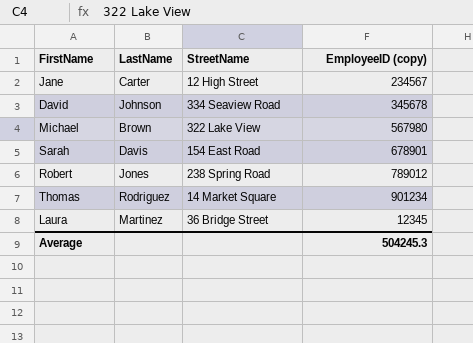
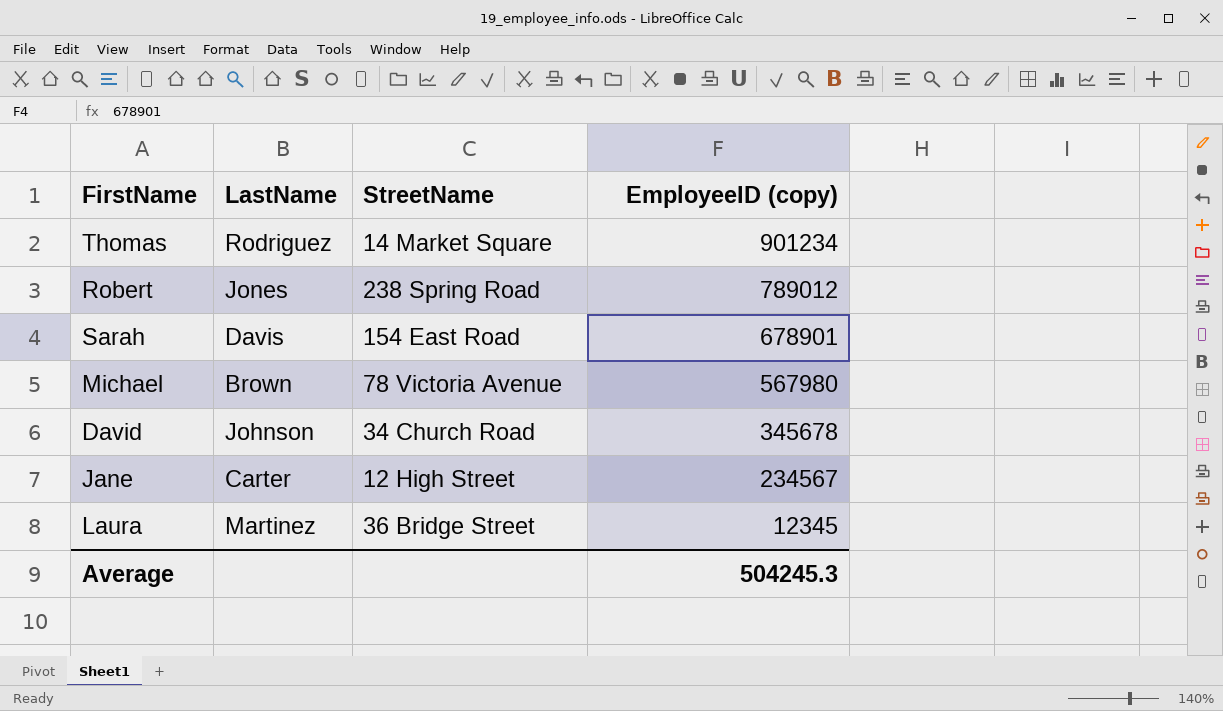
row order: none -> EmployeeID (copy) descending
Michael | StreetName: 322 Lake View -> 78 Victoria Avenue
David | StreetName: 334 Seaview Road -> 34 Church Road

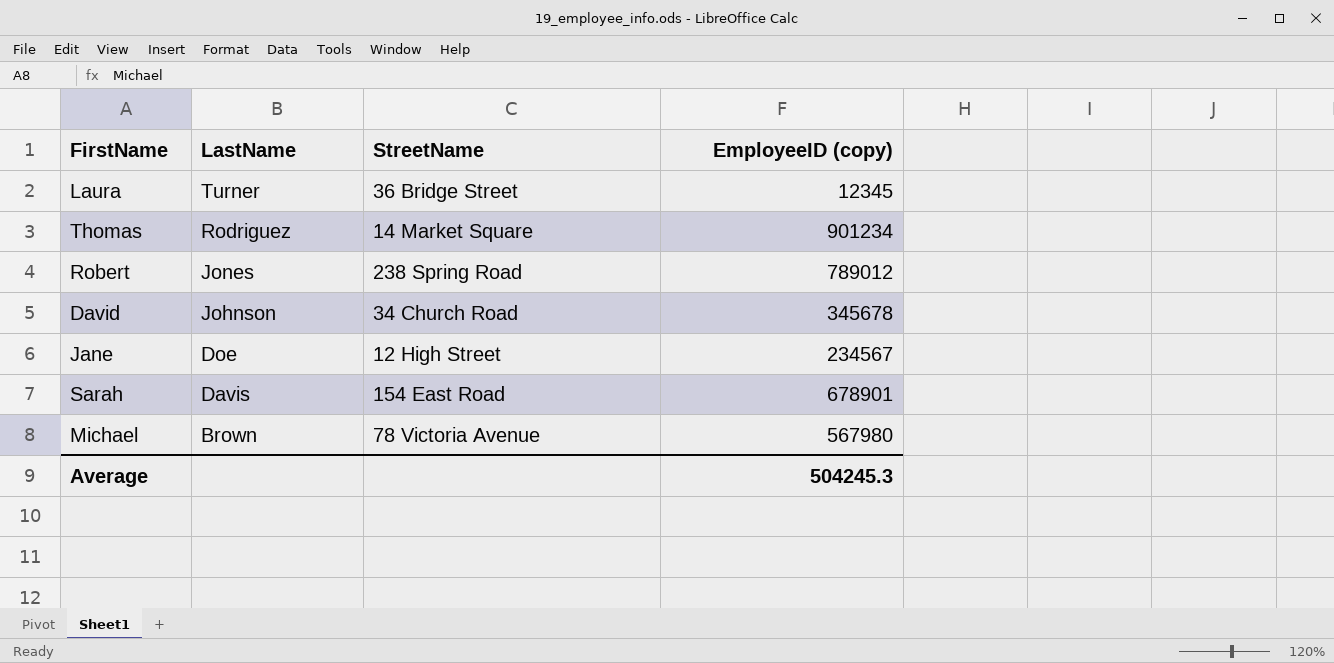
row order: EmployeeID (copy) descending -> LastName descending
Laura | LastName: Martinez -> Turner
Jane | LastName: Carter -> Doe

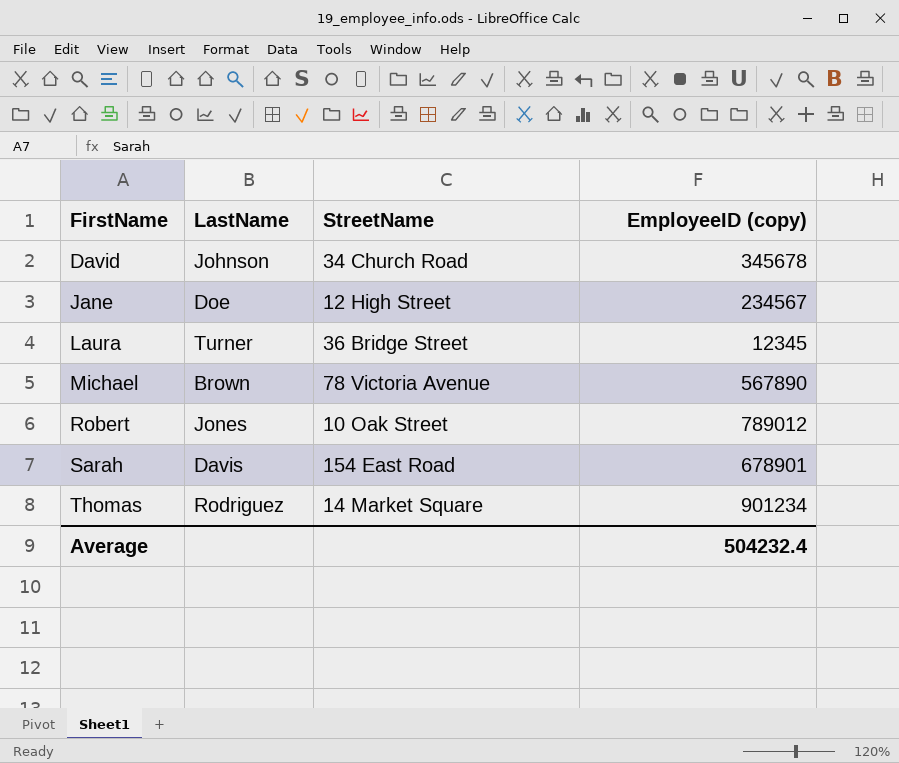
row order: LastName descending -> FirstName ascending
Michael | EmployeeID (copy): 567980 -> 567890
Robert | StreetName: 238 Spring Road -> 10 Oak Street
Average | EmployeeID (copy): 504245.3 -> 504232.4

